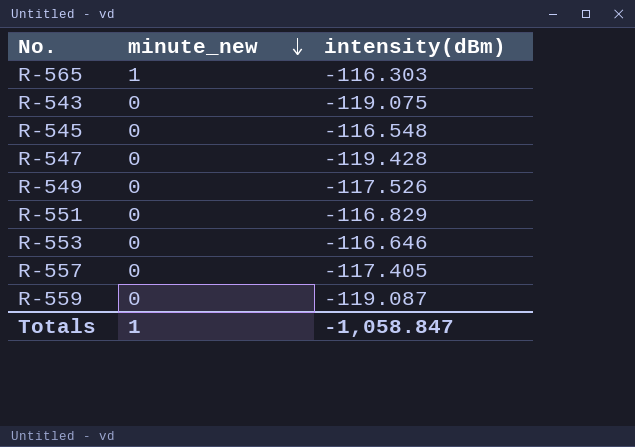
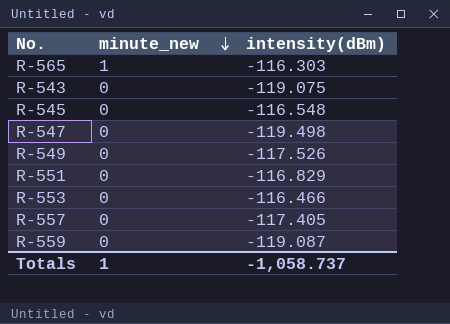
R-547 | intensity(dBm): -119.428 -> -119.498
R-553 | intensity(dBm): -116.646 -> -116.466
Totals | intensity(dBm): -1,058.847 -> -1,058.737

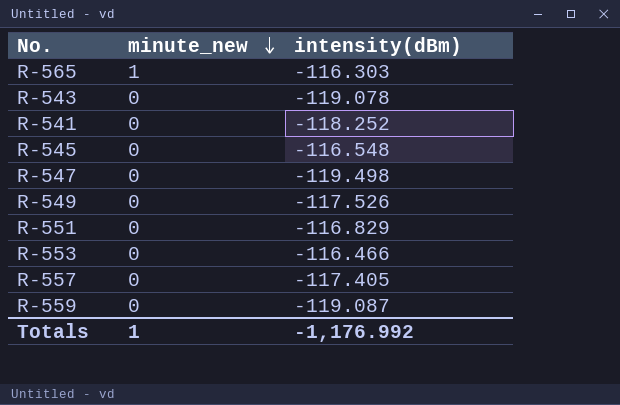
R-543 | intensity(dBm): -119.075 -> -119.078
row R-541: none -> 0 | -118.252
Totals | intensity(dBm): -1,058.737 -> -1,176.992

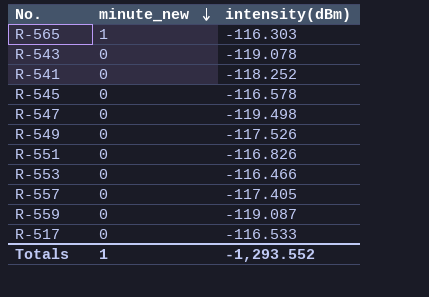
R-545 | intensity(dBm): -116.548 -> -116.578
R-551 | intensity(dBm): -116.829 -> -116.826
row R-517: none -> 0 | -116.533
Totals | intensity(dBm): -1,176.992 -> -1,293.552

